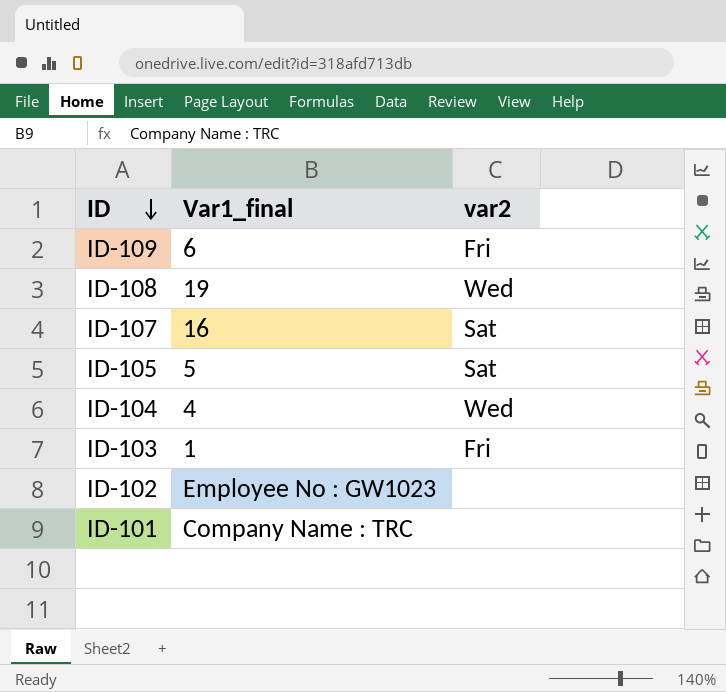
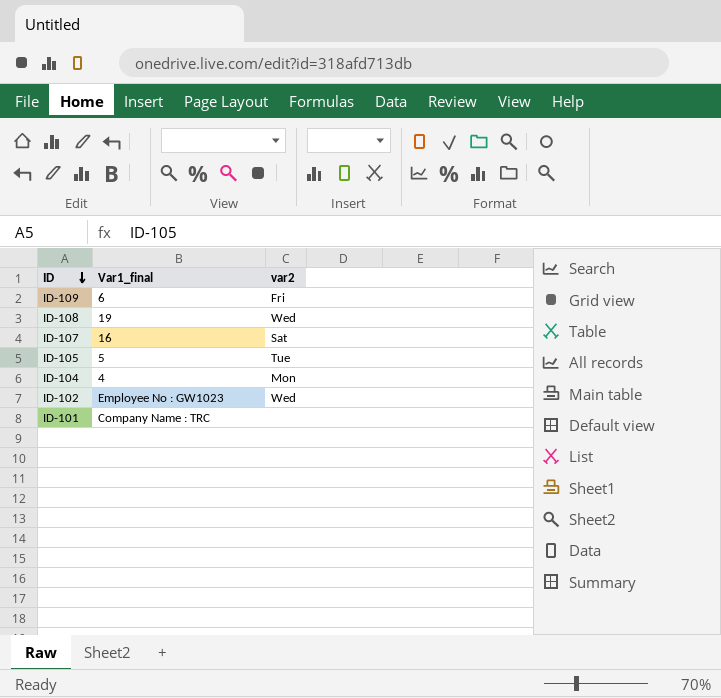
row ID-103: 1 | Fri -> none
ID-105 | var2: Sat -> Tue
ID-104 | var2: Wed -> Mon
ID-102 | var2: none -> Wed

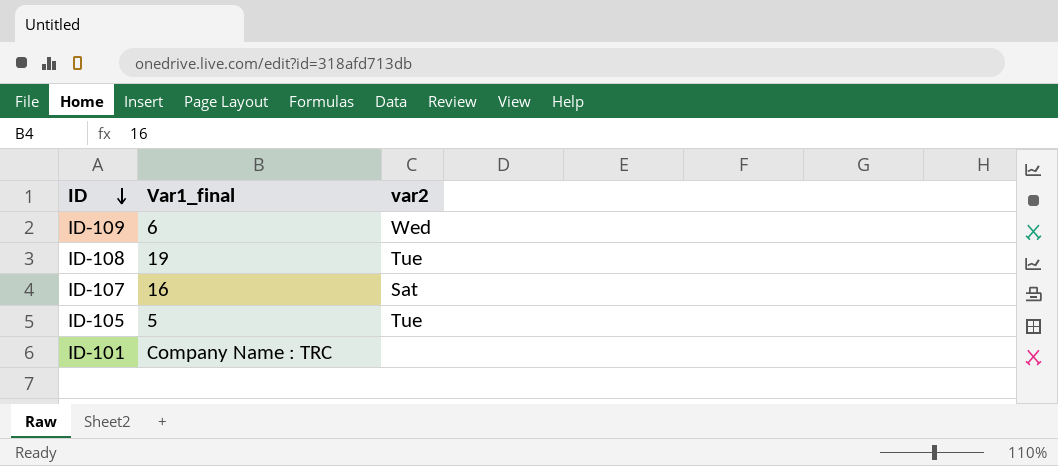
row ID-104: 4 | Mon -> none
row ID-102: Employee No : GW1023 | Wed -> none
ID-109 | var2: Fri -> Wed
ID-108 | var2: Wed -> Tue

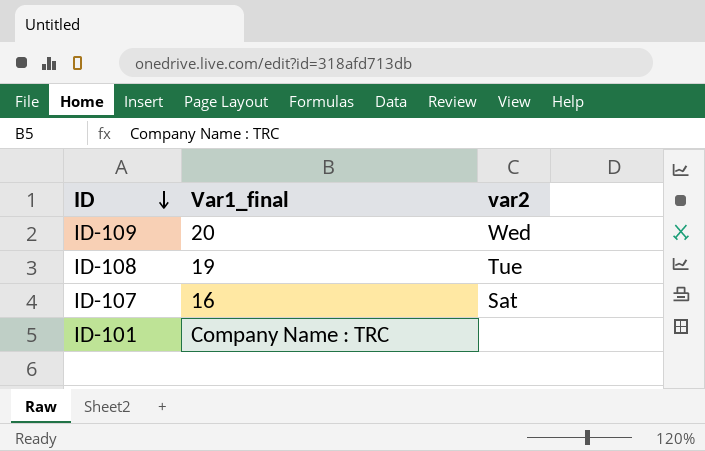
row ID-105: 5 | Tue -> none
ID-109 | Var1_final: 6 -> 20

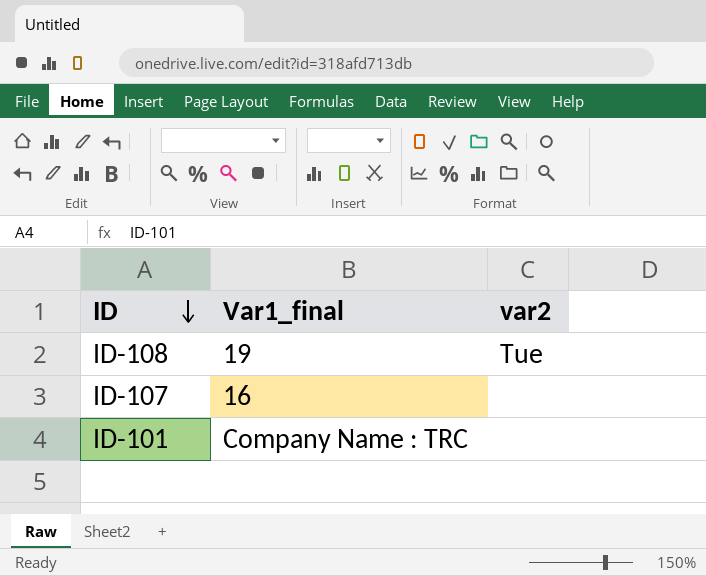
row ID-109: 20 | Wed -> none
ID-107 | var2: Sat -> none

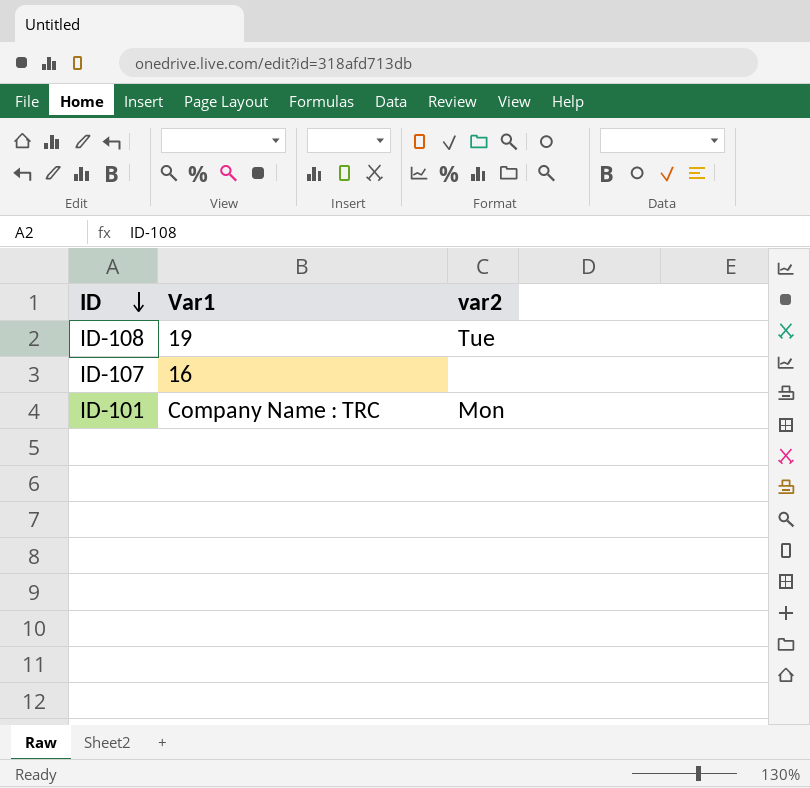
column name: Var1_final -> Var1
ID-101 | var2: none -> Mon

